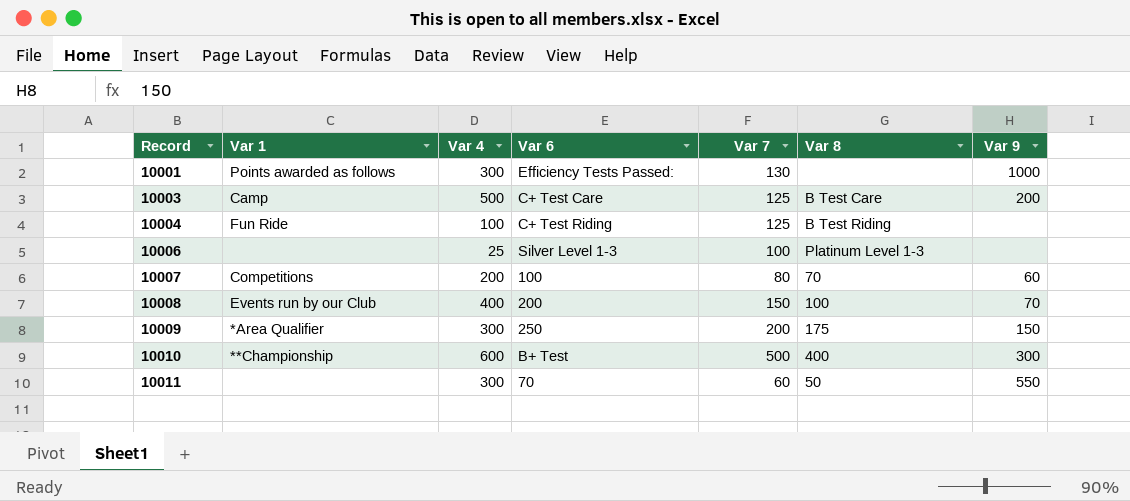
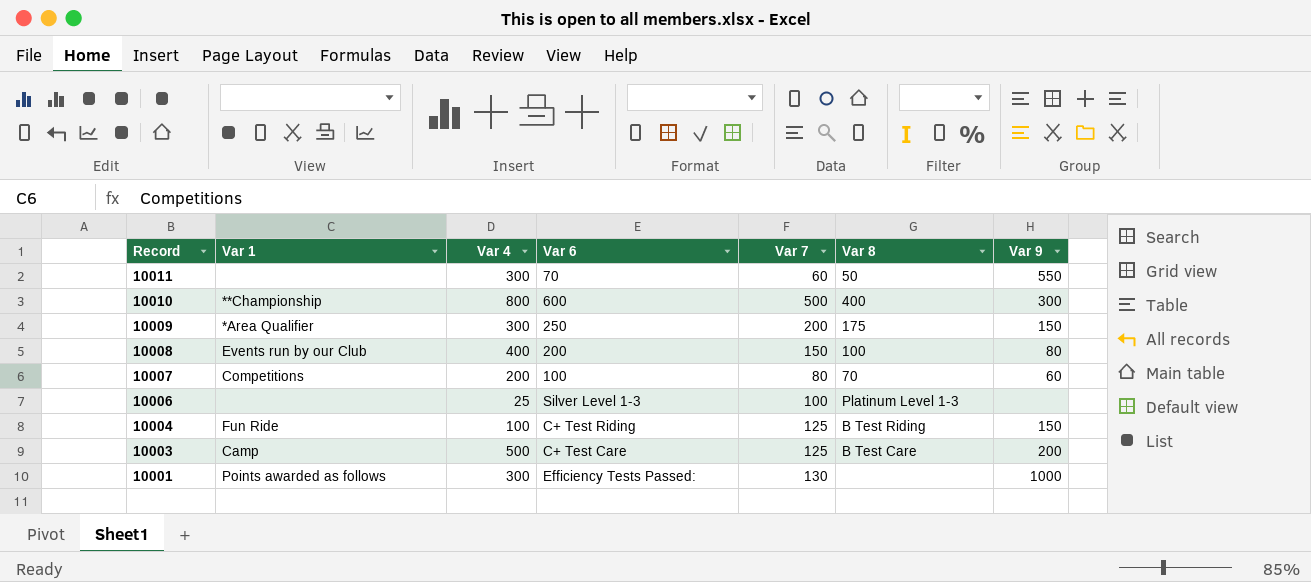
row order: Record ascending -> Record descending
10010 | Var 4: 600 -> 800
10010 | Var 6: B+ Test -> 600
10008 | Var 9: 70 -> 80
10004 | Var 9: none -> 150

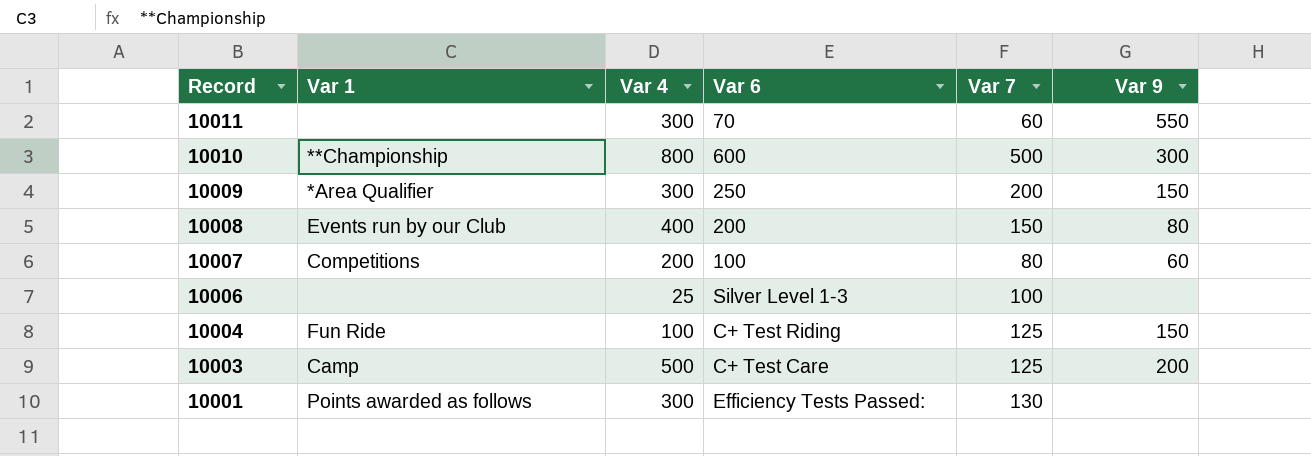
column Var 8 | position: 6 -> none
10001 | Var 9: 1000 -> none

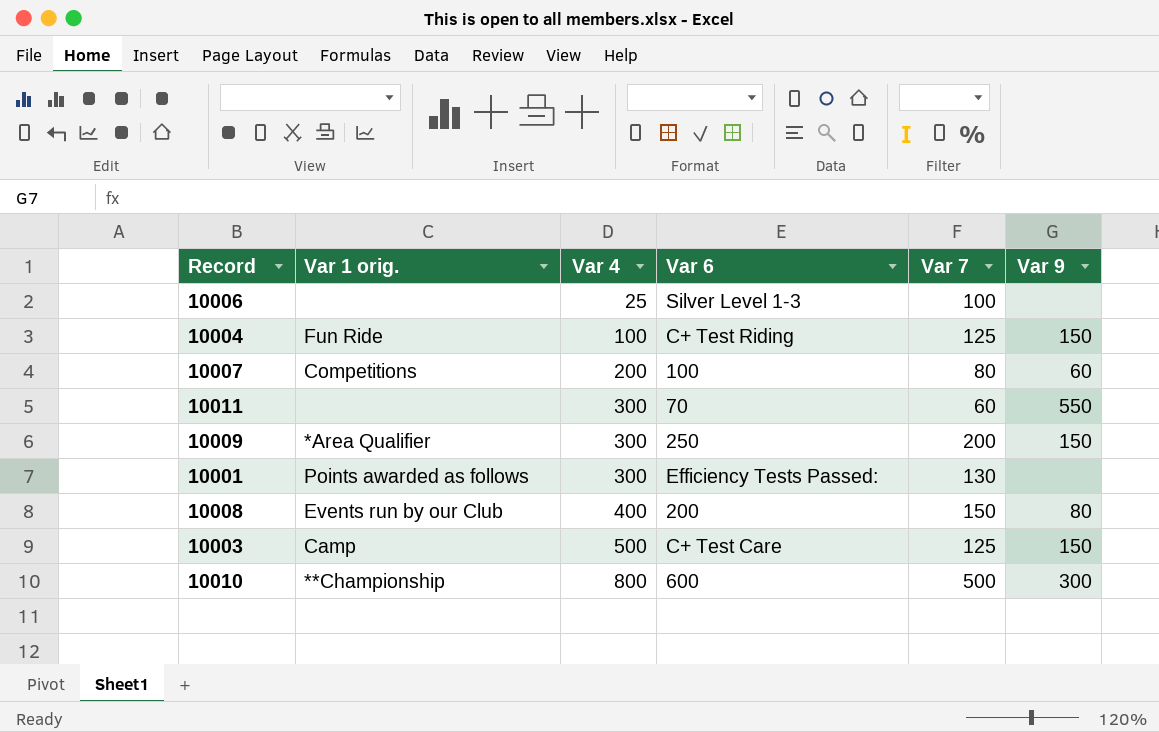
row order: Record descending -> Var 4 ascending
column name: Var 1 -> Var 1 orig.
10003 | Var 9: 200 -> 150

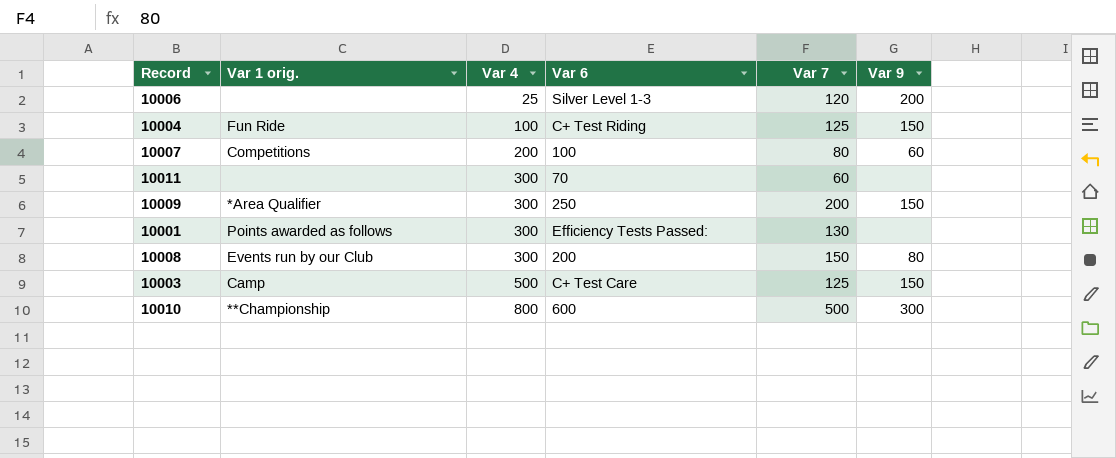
10006 | Var 7: 100 -> 120
10006 | Var 9: none -> 200
10011 | Var 9: 550 -> none
10008 | Var 4: 400 -> 300

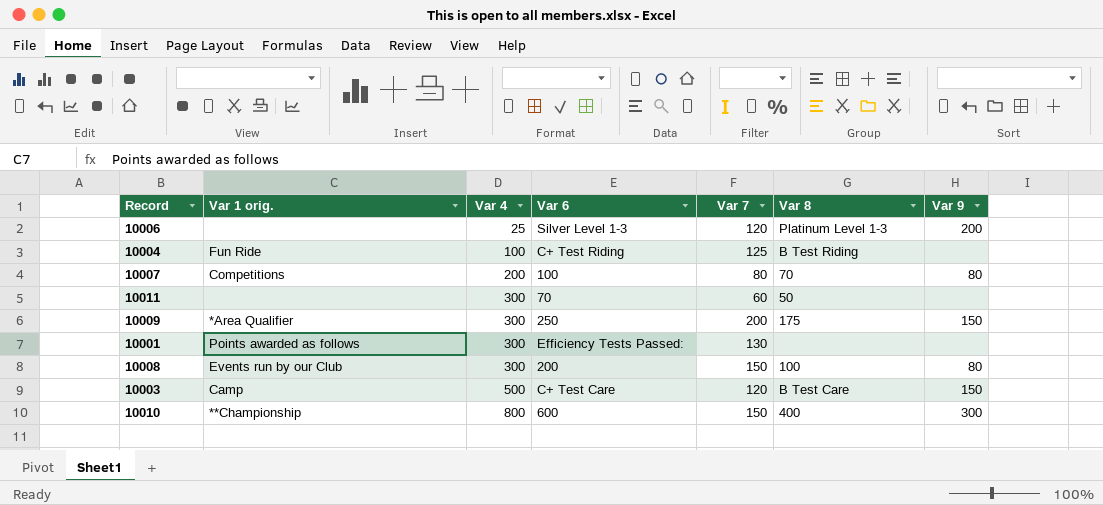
column Var 8 | position: none -> 6
10004 | Var 9: 150 -> none
10007 | Var 9: 60 -> 80
10003 | Var 7: 125 -> 120
10010 | Var 7: 500 -> 150

